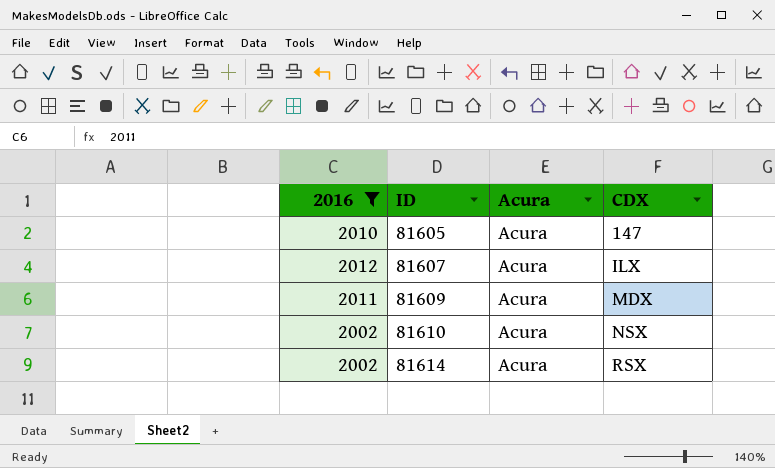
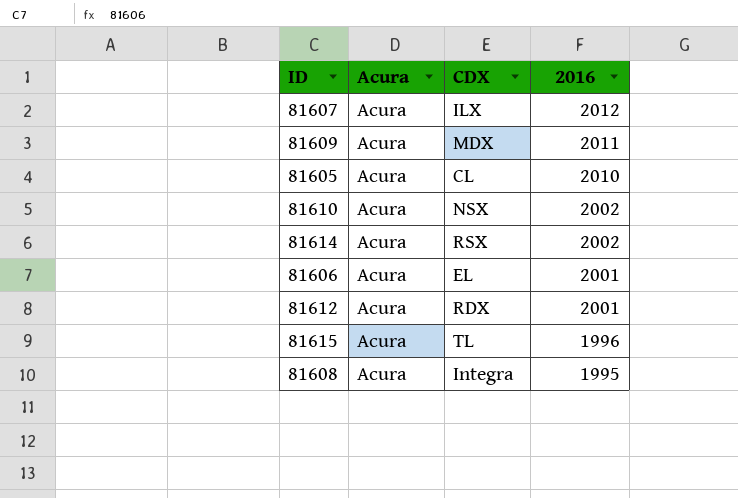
filter: 2016 >= 2002 -> none
row order: ID ascending -> 2016 descending
column 2016 | position: 1 -> 4
81605 | CDX: 147 -> CL

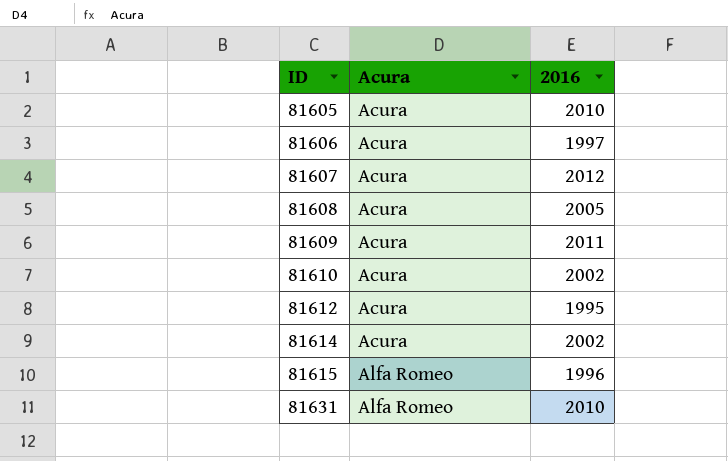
row order: 2016 descending -> ID ascending
column CDX | position: 3 -> none
81606 | 2016: 2001 -> 1997
81608 | 2016: 1995 -> 2005
81612 | 2016: 2001 -> 1995
81615 | Acura: Acura -> Alfa Romeo
row 81631: none -> Alfa Romeo | 2010

